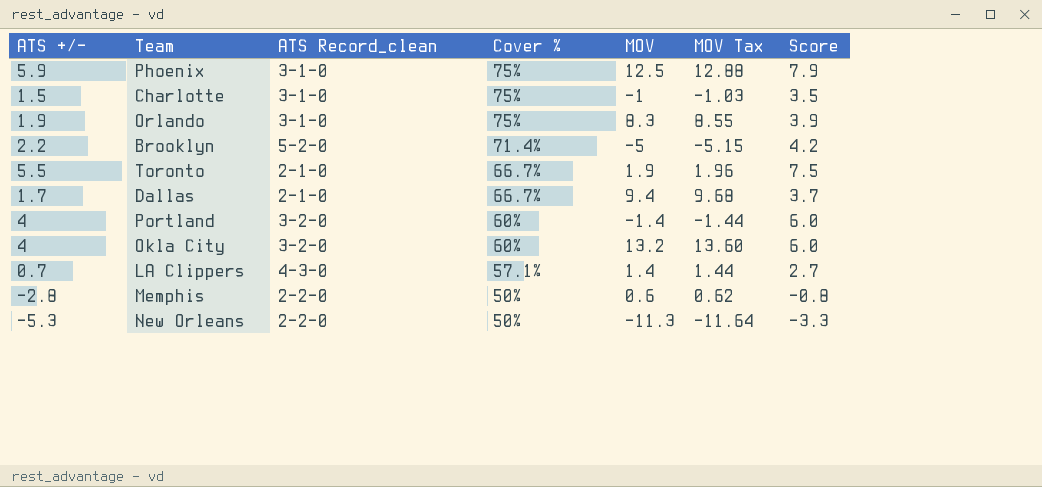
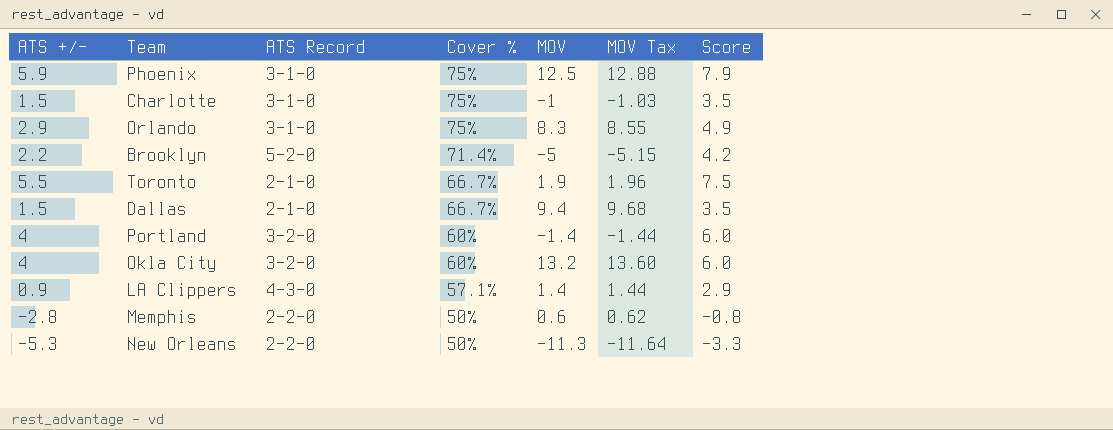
column name: ATS Record_clean -> ATS Record
Orlando | ATS +/-: 1.9 -> 2.9
Orlando | Score: 3.9 -> 4.9
Dallas | ATS +/-: 1.7 -> 1.5
Dallas | Score: 3.7 -> 3.5
LA Clippers | ATS +/-: 0.7 -> 0.9
LA Clippers | Score: 2.7 -> 2.9

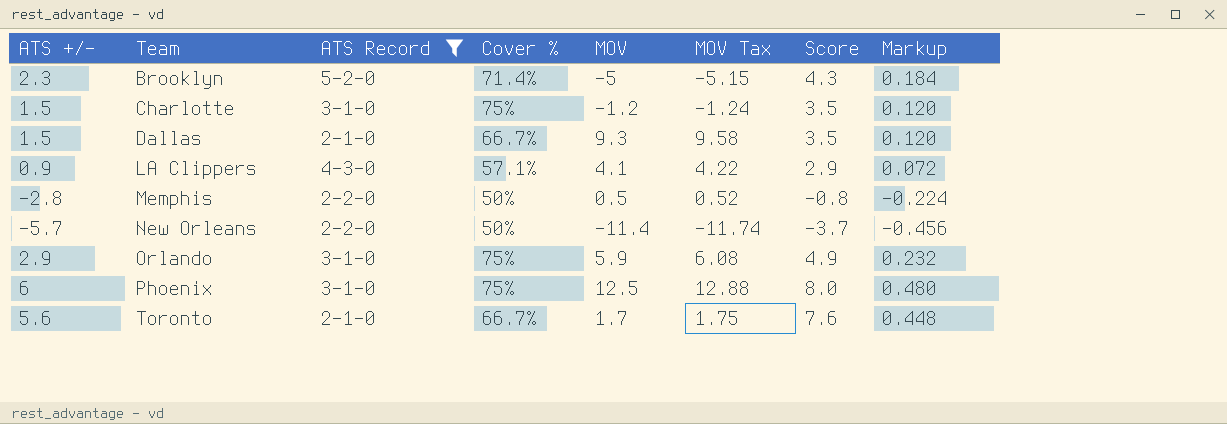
filter: none -> ATS Record != 3-2-0
row order: Cover % descending -> Team ascending
column Markup | formula: none -> [ATS +/-] * 0.08
Brooklyn | ATS +/-: 2.2 -> 2.3
Brooklyn | Score: 4.2 -> 4.3
Charlotte | MOV: -1 -> -1.2
Charlotte | MOV Tax: -1.03 -> -1.24
Dallas | MOV: 9.4 -> 9.3
Dallas | MOV Tax: 9.68 -> 9.58
LA Clippers | MOV: 1.4 -> 4.1
LA Clippers | MOV Tax: 1.44 -> 4.22
Memphis | MOV: 0.6 -> 0.5
Memphis | MOV Tax: 0.62 -> 0.52
New Orleans | ATS +/-: -5.3 -> -5.7
New Orleans | MOV: -11.3 -> -11.4
New Orleans | MOV Tax: -11.64 -> -11.74
New Orleans | Score: -3.3 -> -3.7
Orlando | MOV: 8.3 -> 5.9
Orlando | MOV Tax: 8.55 -> 6.08
Phoenix | ATS +/-: 5.9 -> 6
Phoenix | Score: 7.9 -> 8.0
Toronto | ATS +/-: 5.5 -> 5.6
Toronto | MOV: 1.9 -> 1.7
Toronto | MOV Tax: 1.96 -> 1.75
Toronto | Score: 7.5 -> 7.6

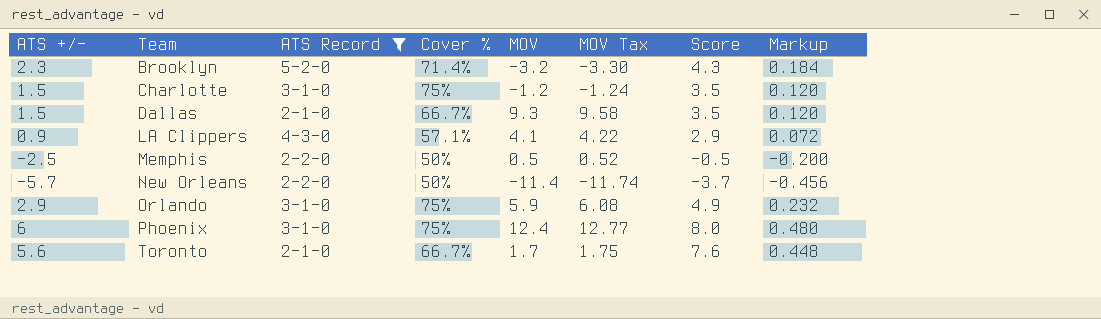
Brooklyn | MOV: -5 -> -3.2
Brooklyn | MOV Tax: -5.15 -> -3.30
Memphis | ATS +/-: -2.8 -> -2.5
Memphis | Score: -0.8 -> -0.5
Memphis | Markup: -0.224 -> -0.200
Phoenix | MOV: 12.5 -> 12.4
Phoenix | MOV Tax: 12.88 -> 12.77

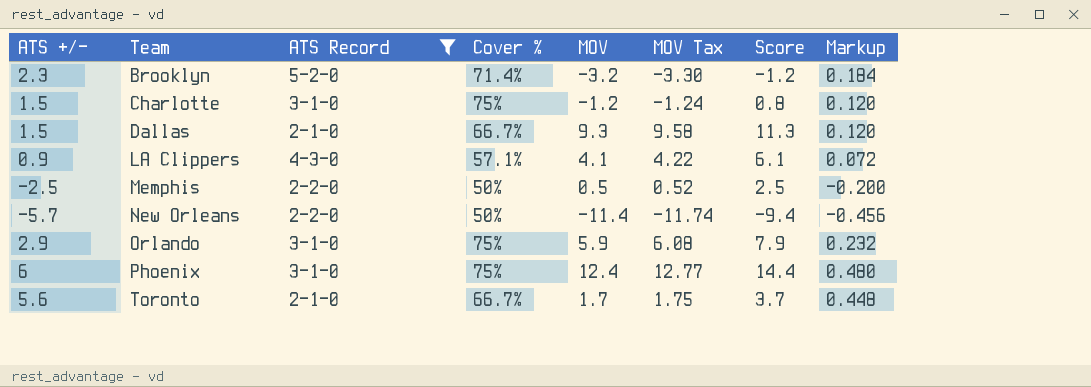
column Score | formula: [ATS +/-] + 2 -> [MOV] + 2

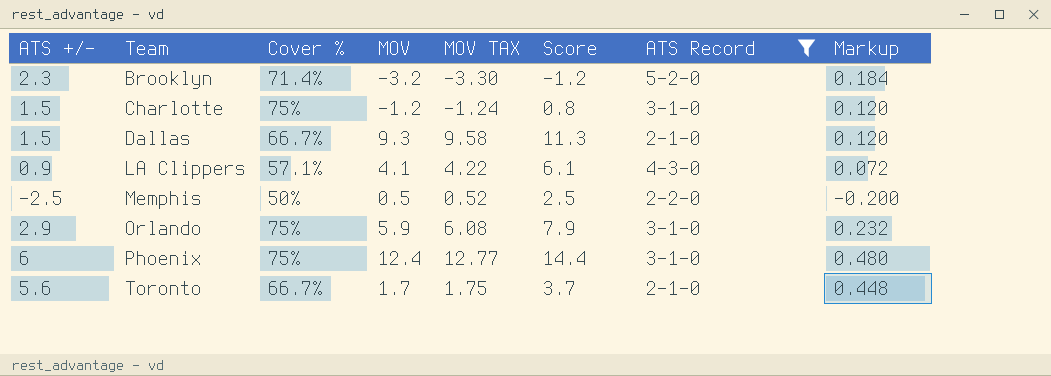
column name: MOV Tax -> MOV TAX
column ATS Record | position: 3 -> 7
row New Orleans: -5.7 | 2-2-0 | 50% | -11.4 | -11.74 | -9.4 | -0.456 -> none

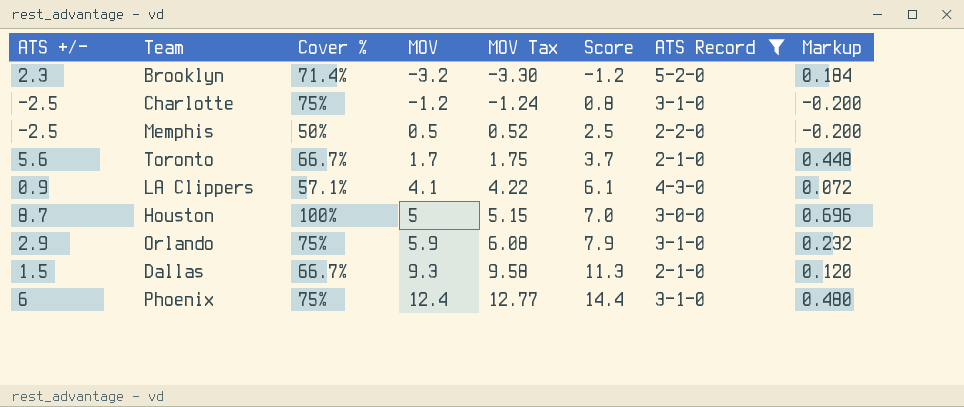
row order: Team ascending -> MOV ascending
column name: MOV TAX -> MOV Tax
Charlotte | ATS +/-: 1.5 -> -2.5
Charlotte | Markup: 0.120 -> -0.200
row Houston: none -> 8.7 | 100% | 5 | 5.15 | 7.0 | 3-0-0 | 0.696

